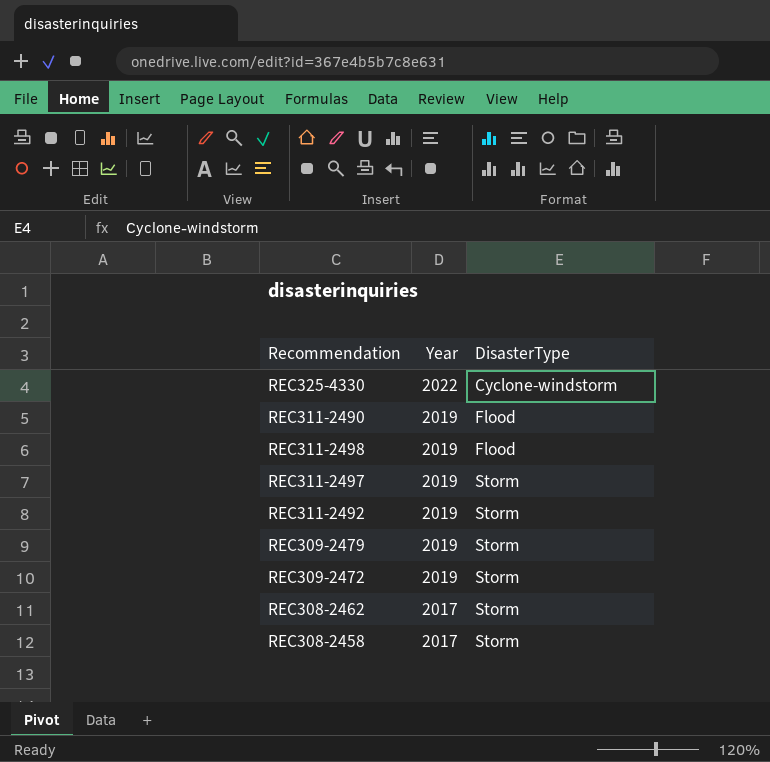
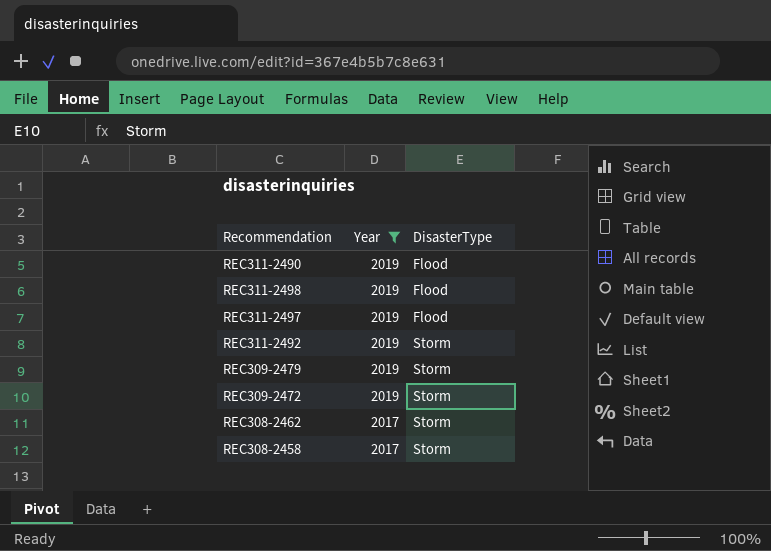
filter: none -> Year != 2022
REC311-2497 | DisasterType: Storm -> Flood

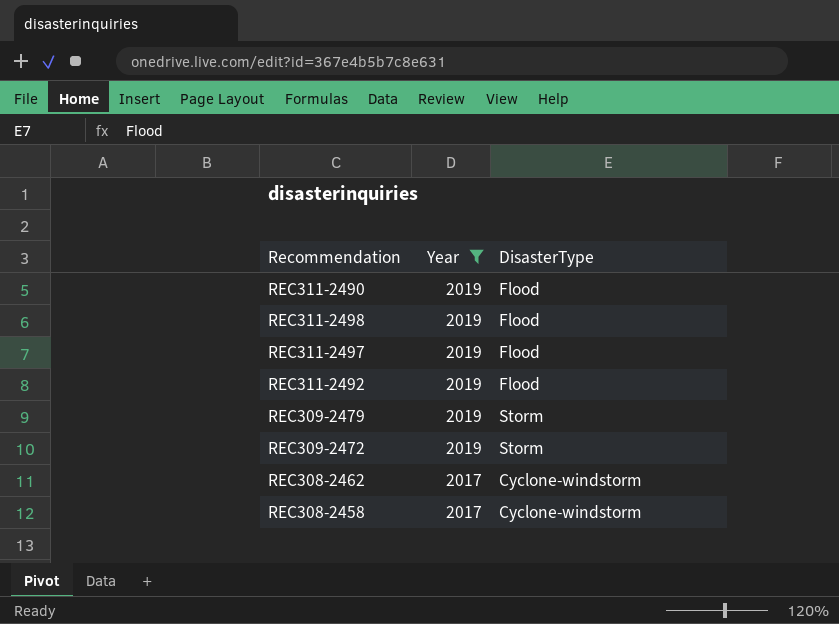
REC311-2492 | DisasterType: Storm -> Flood
REC308-2462 | DisasterType: Storm -> Cyclone-windstorm
REC308-2458 | DisasterType: Storm -> Cyclone-windstorm

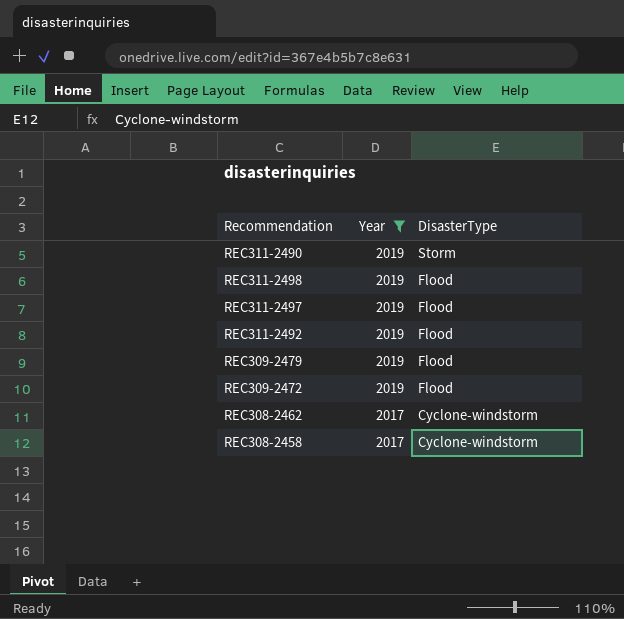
REC311-2490 | DisasterType: Flood -> Storm
REC309-2479 | DisasterType: Storm -> Flood
REC309-2472 | DisasterType: Storm -> Flood

